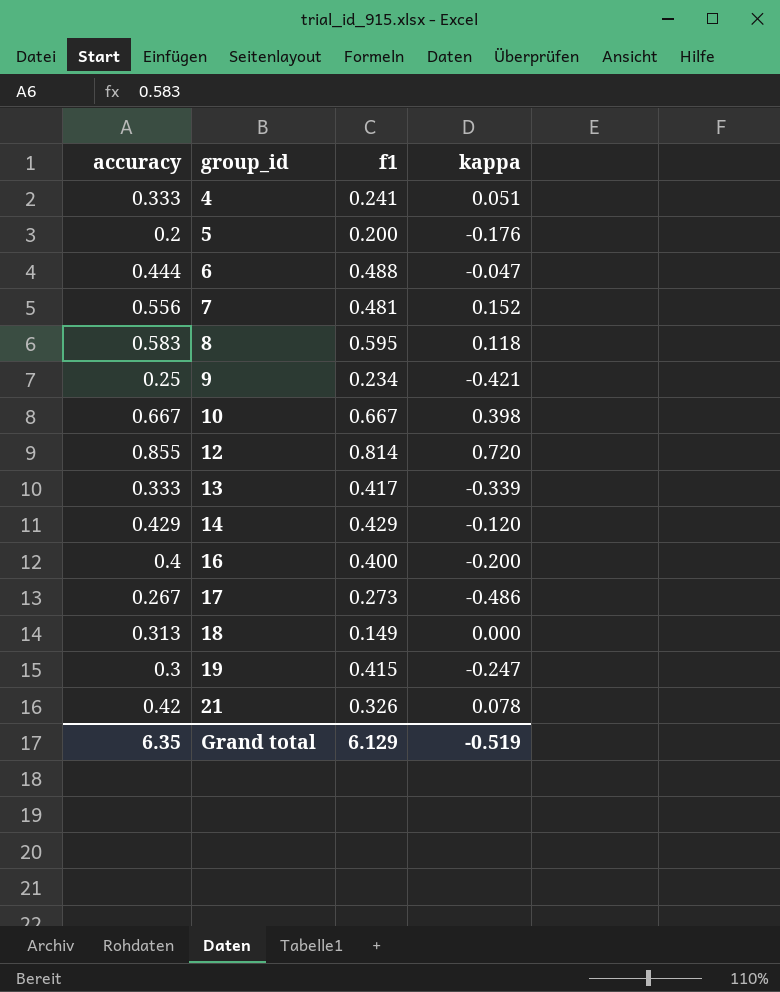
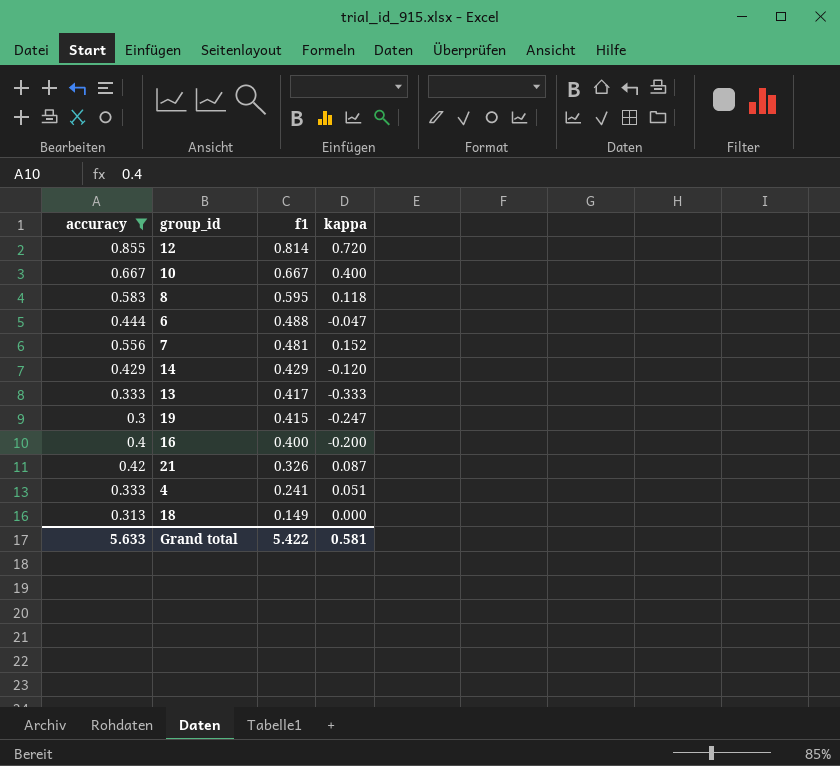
filter: none -> accuracy >= 0.3
row order: group_id ascending -> f1 descending
10 | kappa: 0.398 -> 0.400
13 | kappa: -0.339 -> -0.333
21 | kappa: 0.078 -> 0.087
Grand total | accuracy: 6.35 -> 5.633
Grand total | f1: 6.129 -> 5.422
Grand total | kappa: -0.519 -> 0.581

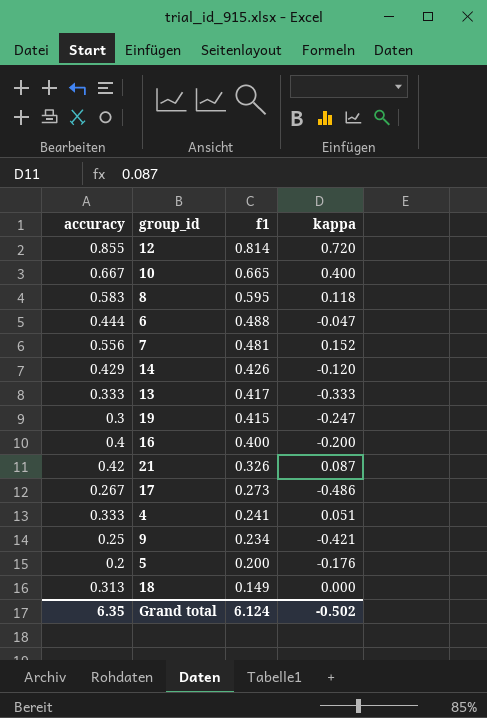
filter: accuracy >= 0.3 -> none
10 | f1: 0.667 -> 0.665
14 | f1: 0.429 -> 0.426
Grand total | accuracy: 5.633 -> 6.35
Grand total | f1: 5.422 -> 6.124
Grand total | kappa: 0.581 -> -0.502

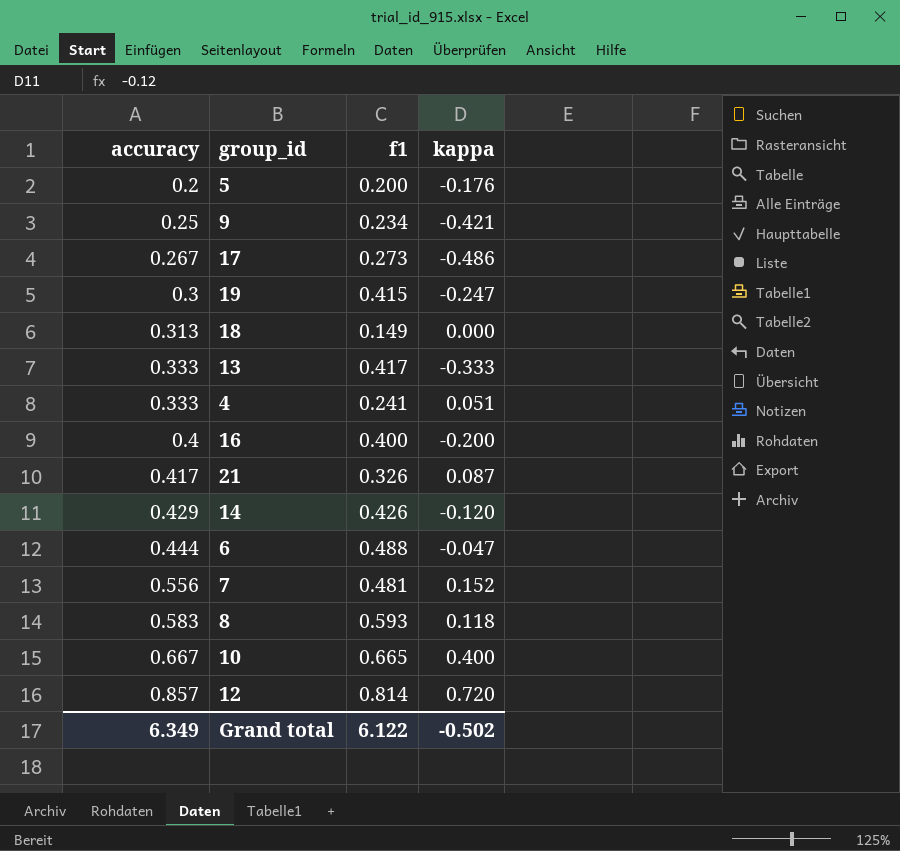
row order: f1 descending -> accuracy ascending
21 | accuracy: 0.42 -> 0.417
8 | f1: 0.595 -> 0.593
12 | accuracy: 0.855 -> 0.857
Grand total | accuracy: 6.35 -> 6.349
Grand total | f1: 6.124 -> 6.122

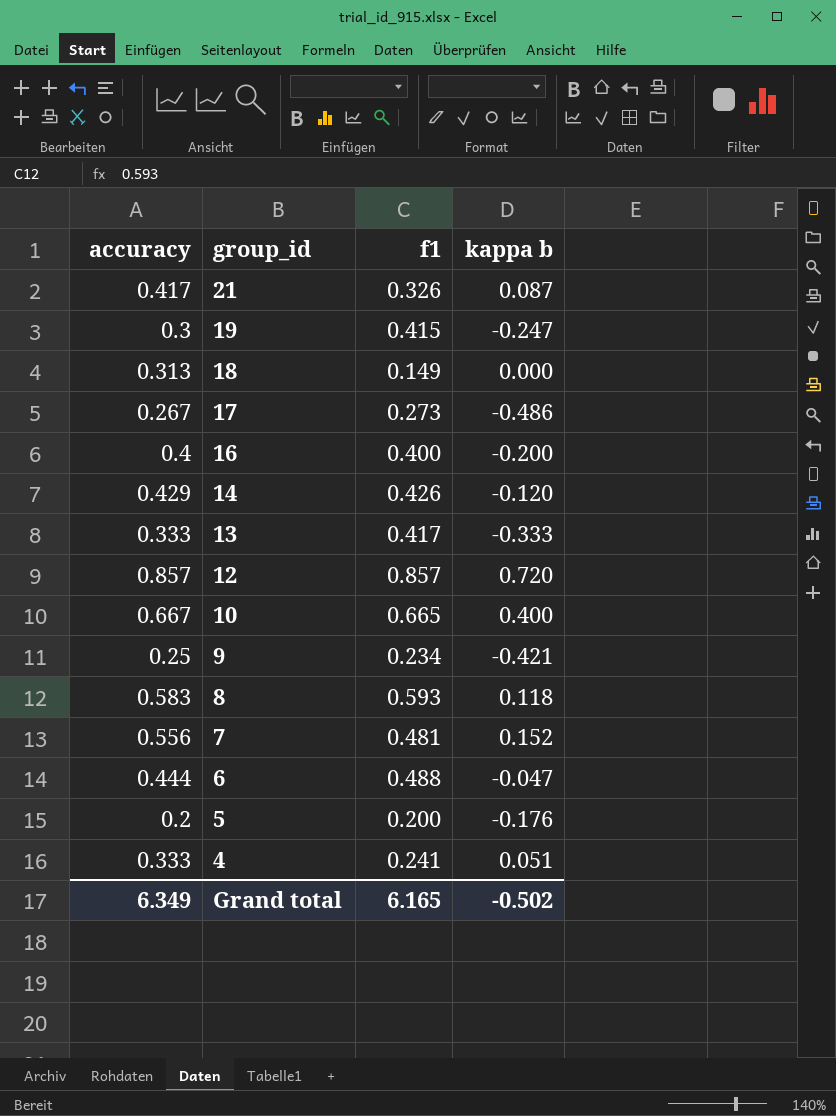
row order: accuracy ascending -> group_id descending
column name: kappa -> kappa b
12 | f1: 0.814 -> 0.857
Grand total | f1: 6.122 -> 6.165

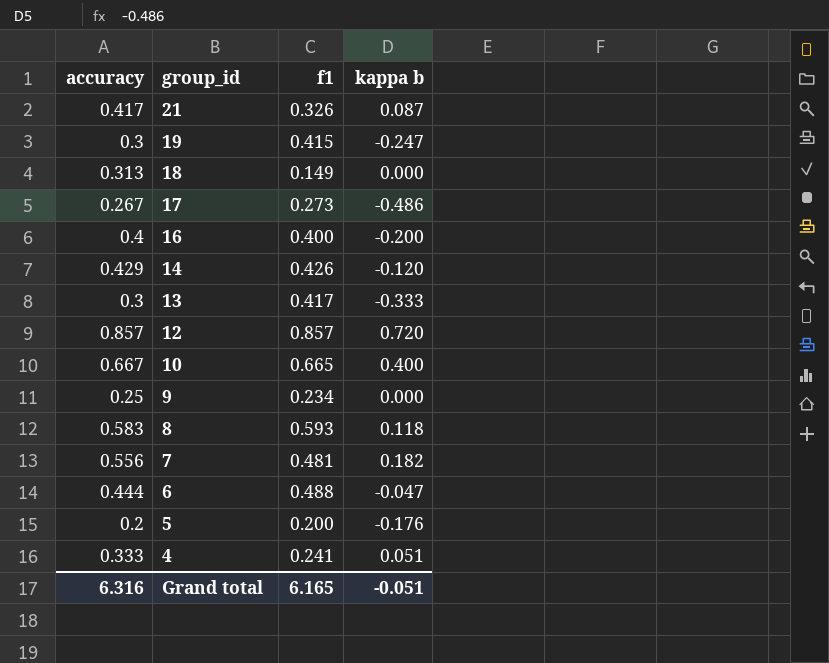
13 | accuracy: 0.333 -> 0.3
9 | kappa b: -0.421 -> 0.000
7 | kappa b: 0.152 -> 0.182
Grand total | accuracy: 6.349 -> 6.316
Grand total | kappa b: -0.502 -> -0.051

